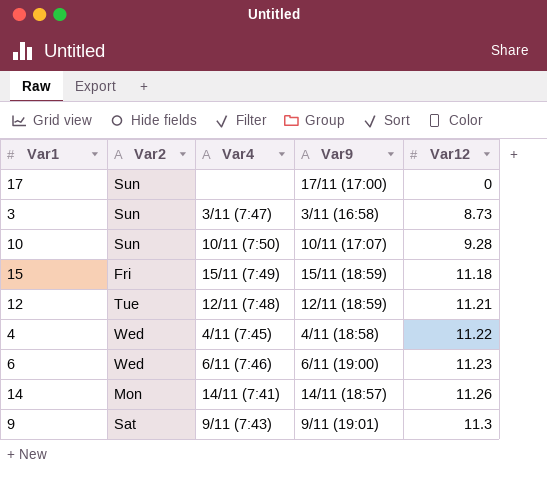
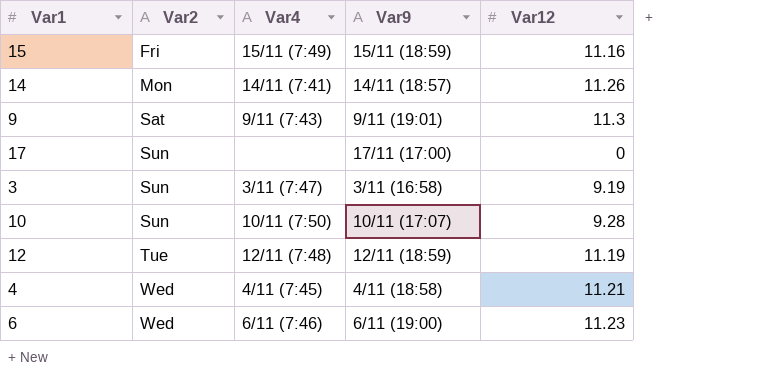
row order: Var12 ascending -> Var2 ascending
15 | Var12: 11.18 -> 11.16
3 | Var12: 8.73 -> 9.19
12 | Var12: 11.21 -> 11.19
4 | Var12: 11.22 -> 11.21

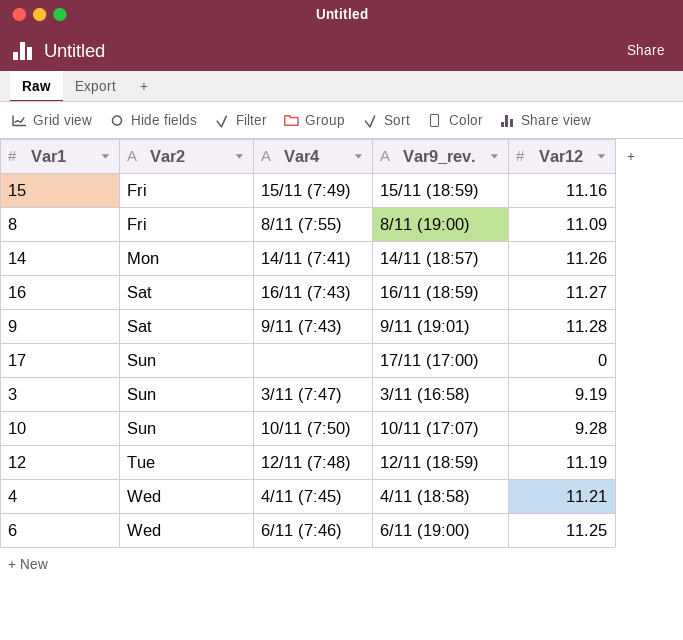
column name: Var9 -> Var9_rev.
row 8: none -> Fri | 8/11 (7:55) | 8/11 (19:00) | 11.09
row 16: none -> Sat | 16/11 (7:43) | 16/11 (18:59) | 11.27
9 | Var12: 11.3 -> 11.28
6 | Var12: 11.23 -> 11.25

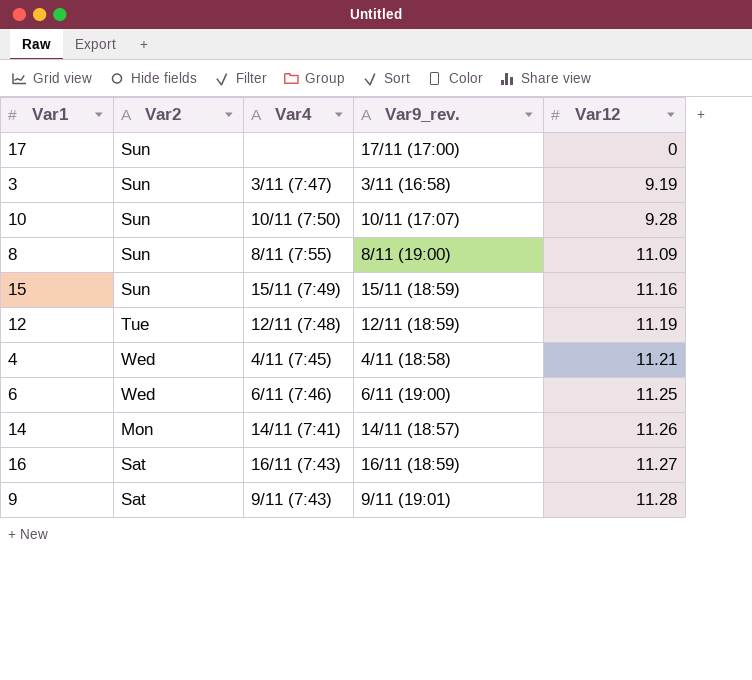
row order: Var2 ascending -> Var12 ascending
8 | Var2: Fri -> Sun
15 | Var2: Fri -> Sun

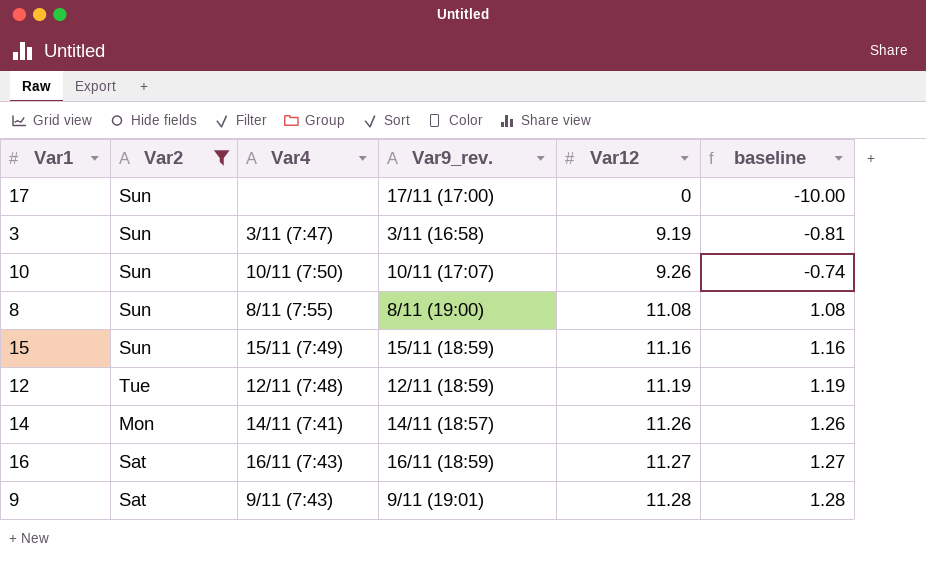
filter: none -> Var2 != Wed
column baseline | formula: none -> [Var12] - 10
10 | Var12: 9.28 -> 9.26
8 | Var12: 11.09 -> 11.08

